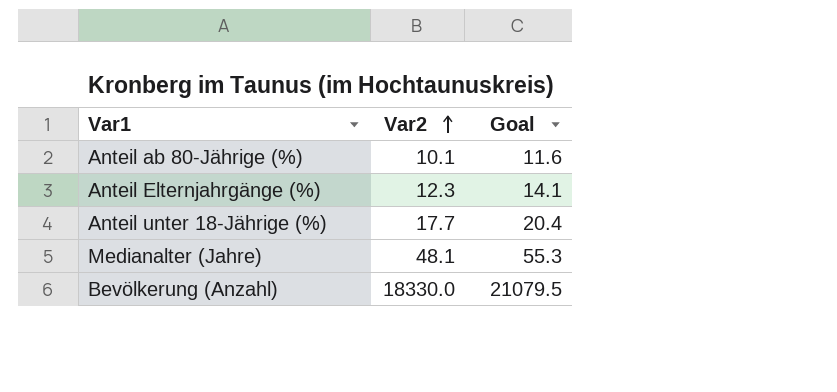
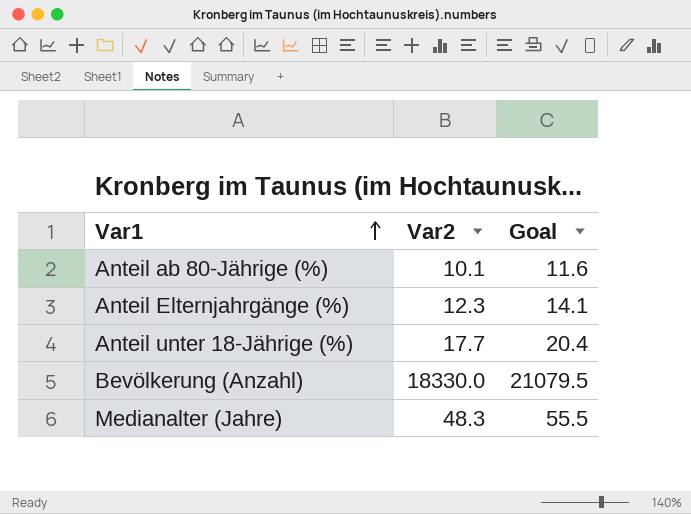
row order: Var2 ascending -> Var1 ascending
Medianalter (Jahre) | Var2: 48.1 -> 48.3
Medianalter (Jahre) | Goal: 55.3 -> 55.5

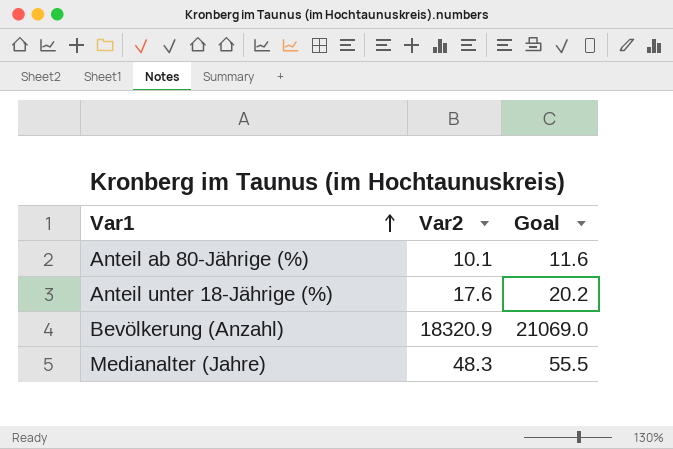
row Anteil Elternjahrgänge (%): 12.3 | 14.1 -> none
Anteil unter 18-Jährige (%) | Var2: 17.7 -> 17.6
Anteil unter 18-Jährige (%) | Goal: 20.4 -> 20.2
Bevölkerung (Anzahl) | Var2: 18330.0 -> 18320.9
Bevölkerung (Anzahl) | Goal: 21079.5 -> 21069.0

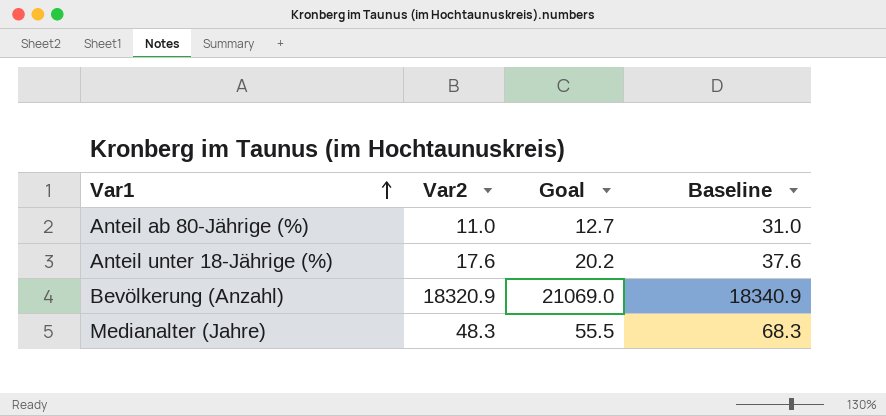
column Baseline | formula: none -> [Var2] + 20
Anteil ab 80-Jährige (%) | Var2: 10.1 -> 11.0
Anteil ab 80-Jährige (%) | Goal: 11.6 -> 12.7

